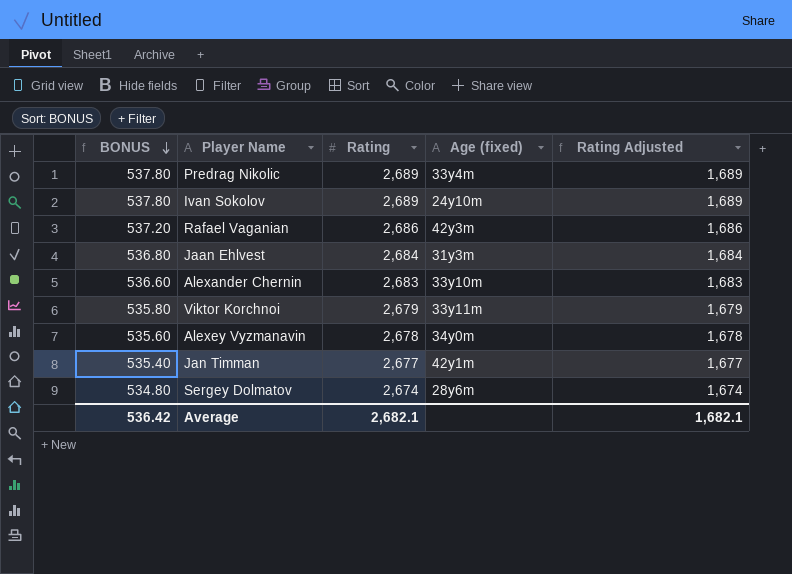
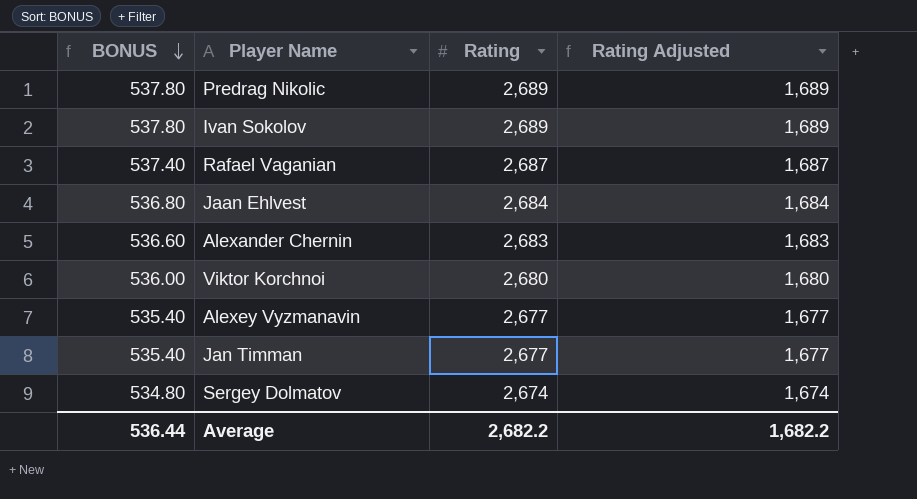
column Age (fixed) | position: 4 -> none
Rafael Vaganian | BONUS: 537.20 -> 537.40
Rafael Vaganian | Rating: 2,686 -> 2,687
Rafael Vaganian | Rating Adjusted: 1,686 -> 1,687
Viktor Korchnoi | BONUS: 535.80 -> 536.00
Viktor Korchnoi | Rating: 2,679 -> 2,680
Viktor Korchnoi | Rating Adjusted: 1,679 -> 1,680
Alexey Vyzmanavin | BONUS: 535.60 -> 535.40
Alexey Vyzmanavin | Rating: 2,678 -> 2,677
Alexey Vyzmanavin | Rating Adjusted: 1,678 -> 1,677
Average | BONUS: 536.42 -> 536.44
Average | Rating: 2,682.1 -> 2,682.2
Average | Rating Adjusted: 1,682.1 -> 1,682.2

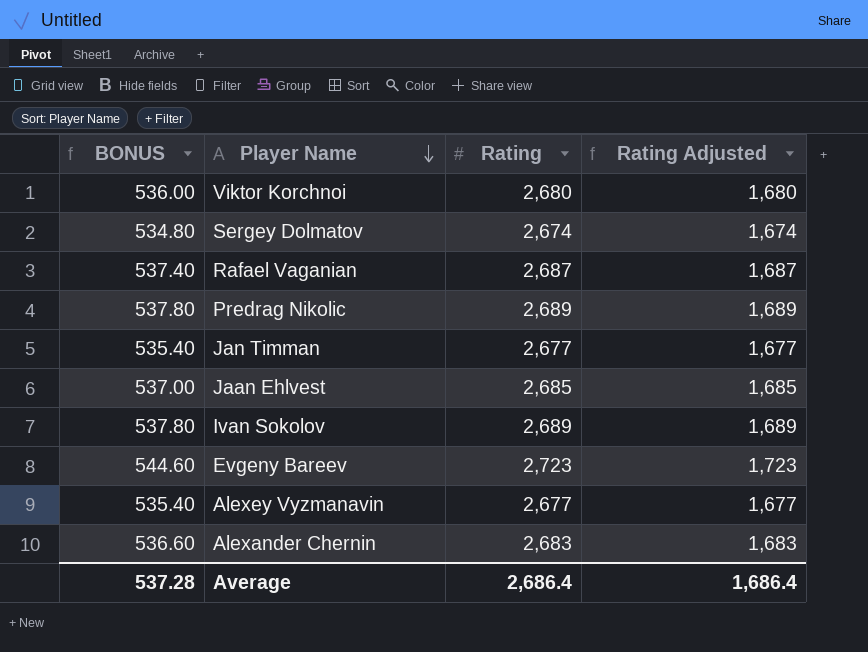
row order: BONUS descending -> Player Name descending
Jaan Ehlvest | BONUS: 536.80 -> 537.00
Jaan Ehlvest | Rating: 2,684 -> 2,685
Jaan Ehlvest | Rating Adjusted: 1,684 -> 1,685
row Evgeny Bareev: none -> 544.60 | 2,723 | 1,723
Average | BONUS: 536.44 -> 537.28
Average | Rating: 2,682.2 -> 2,686.4
Average | Rating Adjusted: 1,682.2 -> 1,686.4

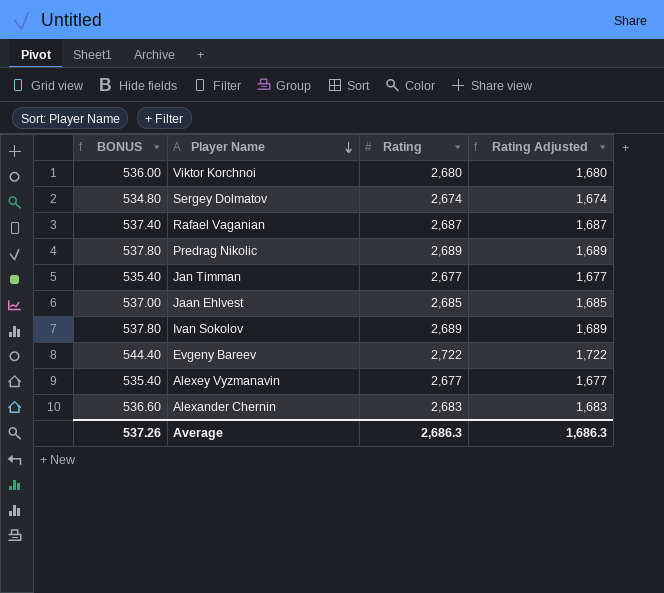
Evgeny Bareev | BONUS: 544.60 -> 544.40
Evgeny Bareev | Rating: 2,723 -> 2,722
Evgeny Bareev | Rating Adjusted: 1,723 -> 1,722
Average | BONUS: 537.28 -> 537.26
Average | Rating: 2,686.4 -> 2,686.3
Average | Rating Adjusted: 1,686.4 -> 1,686.3

